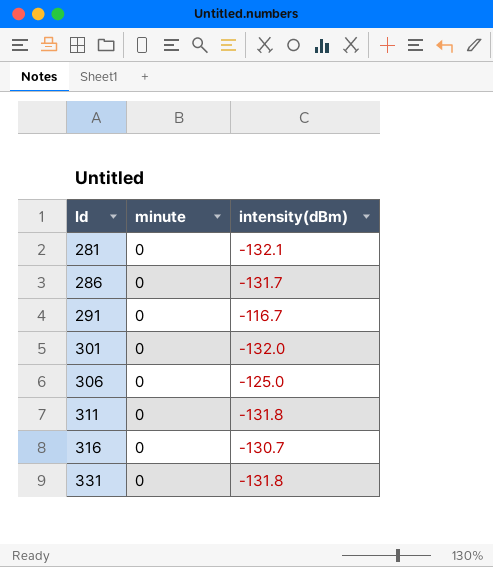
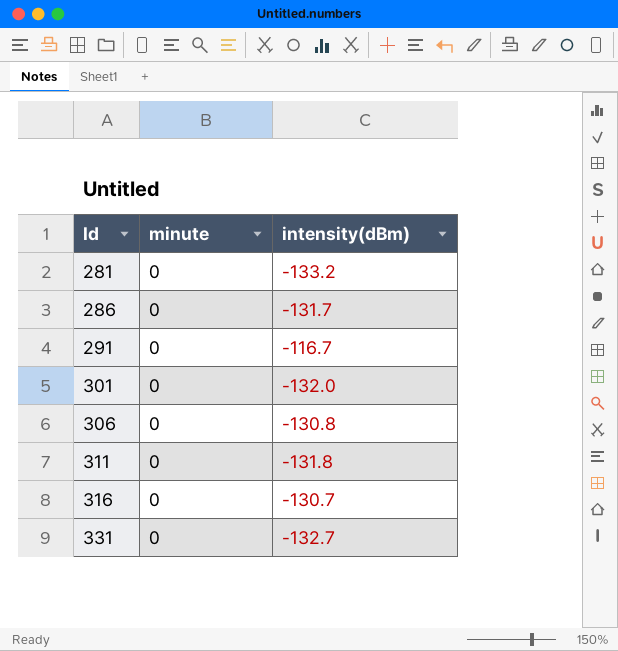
281 | intensity(dBm): -132.1 -> -133.2
306 | intensity(dBm): -125.0 -> -130.8
331 | intensity(dBm): -131.8 -> -132.7

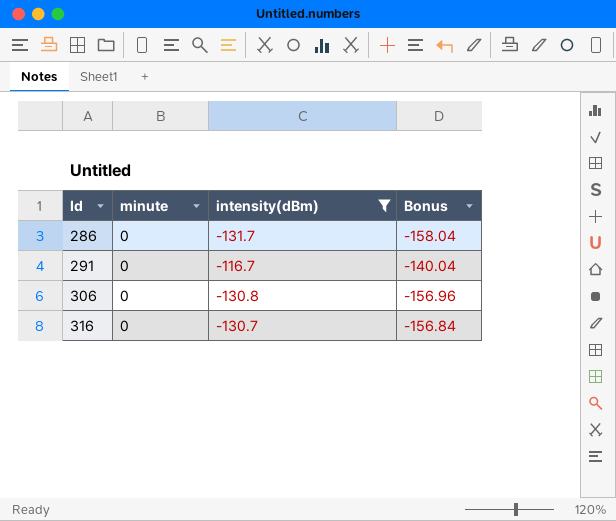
filter: none -> intensity(dBm) >= -131.7
column Bonus | formula: none -> [intensity(dBm)] * 1.2

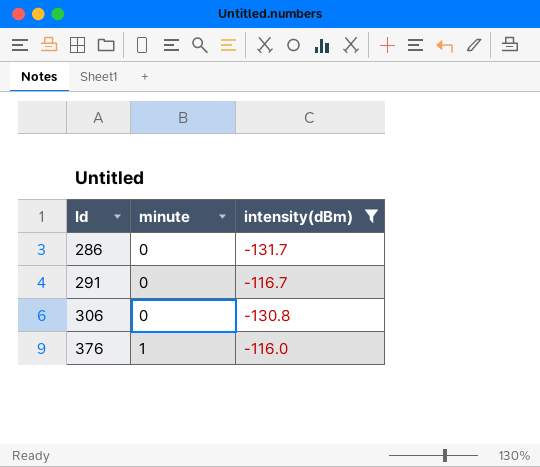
column Bonus | formula: [intensity(dBm)] * 1.2 -> none
row 316: 0 | -130.7 | -156.84 -> none
row 376: none -> 1 | -116.0

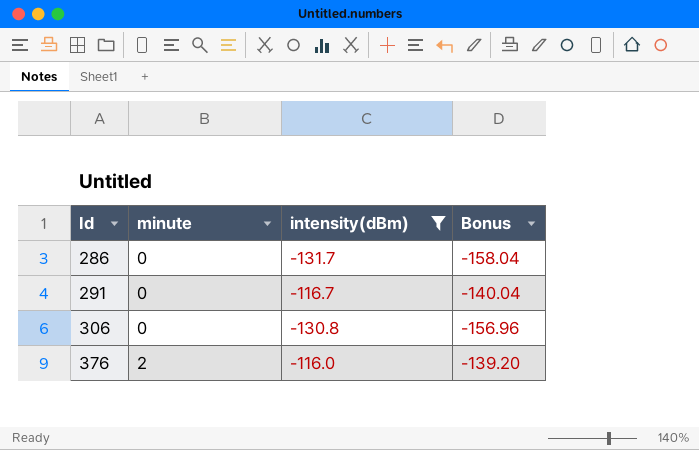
column Bonus | formula: none -> [intensity(dBm)] * 1.2
376 | minute: 1 -> 2

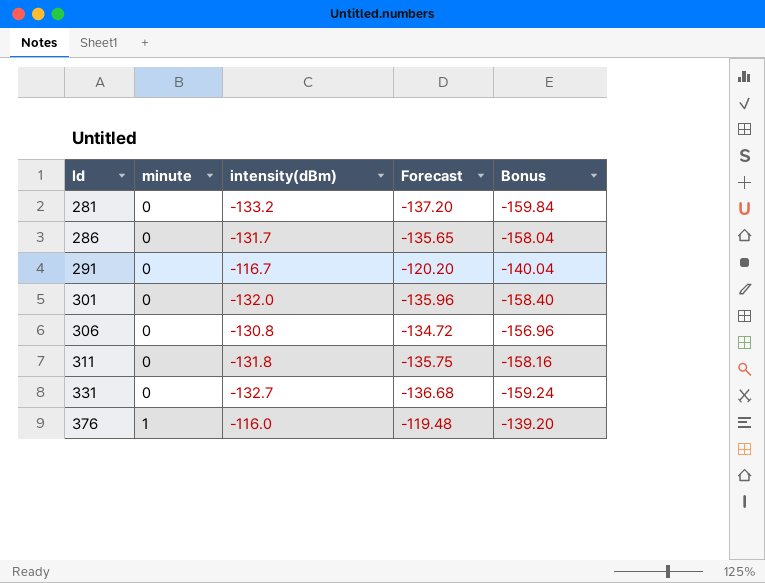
filter: intensity(dBm) >= -131.7 -> none
column Forecast | formula: none -> [intensity(dBm)] * 1.03
376 | minute: 2 -> 1

